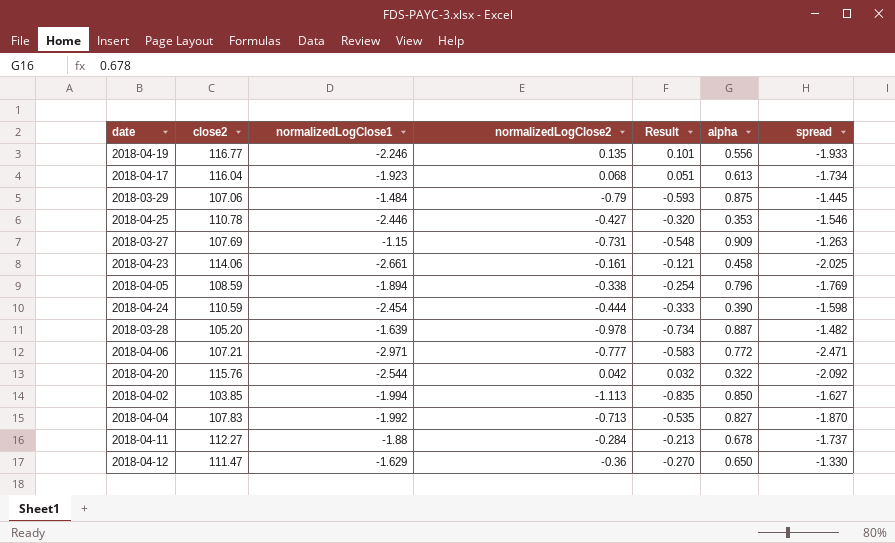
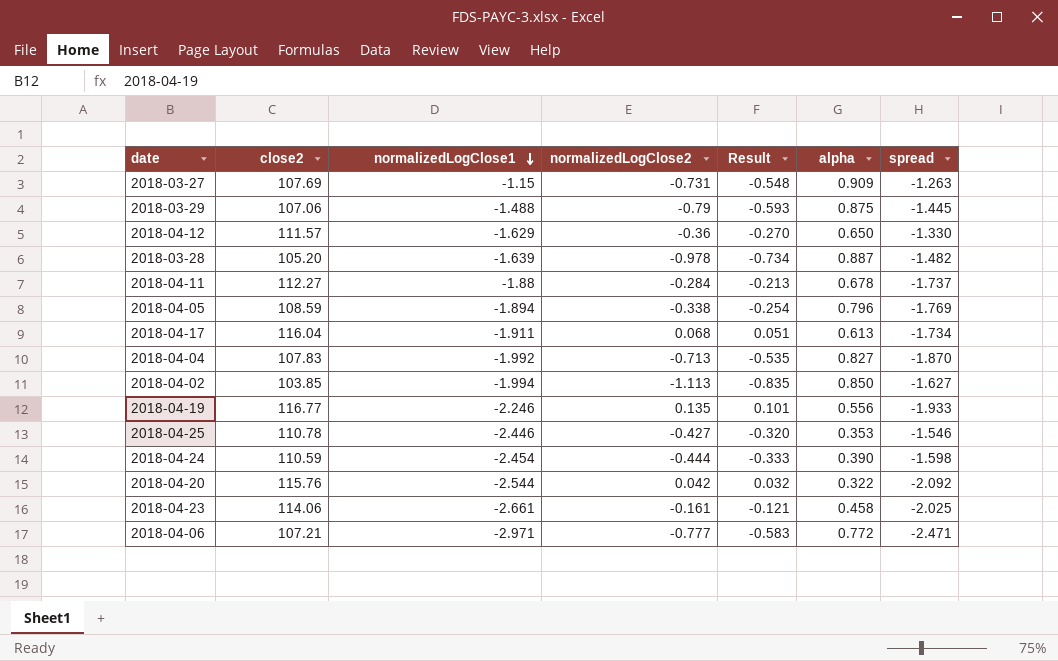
row order: none -> normalizedLogClose1 descending
2018-03-29 | normalizedLogClose1: -1.484 -> -1.488
2018-04-12 | close2: 111.47 -> 111.57
2018-04-17 | normalizedLogClose1: -1.923 -> -1.911

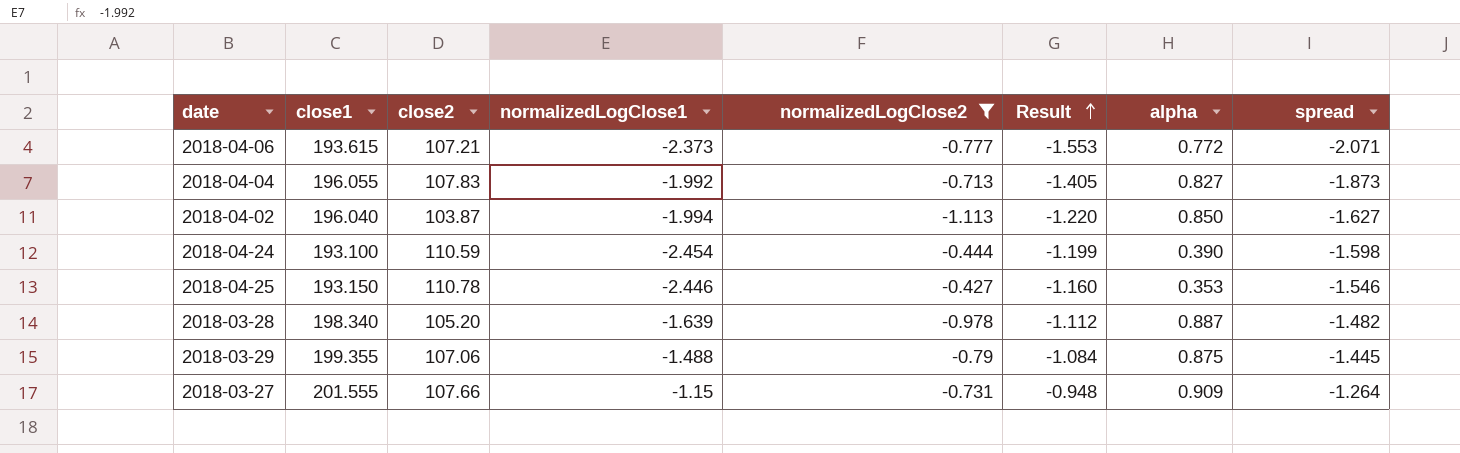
filter: none -> normalizedLogClose2 <= -0.427
row order: normalizedLogClose1 descending -> Result ascending
column close1 | position: none -> 2
column Result | formula: [normalizedLogClose2] * 0.75 -> [spread] * 0.75
2018-04-06 | normalizedLogClose1: -2.971 -> -2.373
2018-04-06 | spread: -2.471 -> -2.071
2018-04-04 | spread: -1.870 -> -1.873
2018-04-02 | close2: 103.85 -> 103.87
2018-03-27 | close2: 107.69 -> 107.66
2018-03-27 | spread: -1.263 -> -1.264

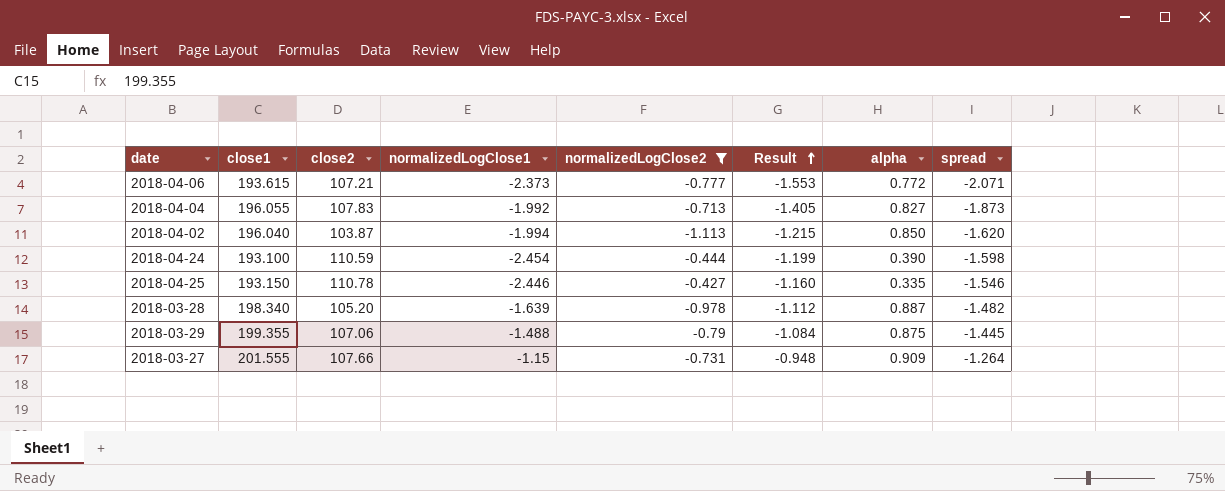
2018-04-02 | Result: -1.220 -> -1.215
2018-04-02 | spread: -1.627 -> -1.620
2018-04-25 | alpha: 0.353 -> 0.335

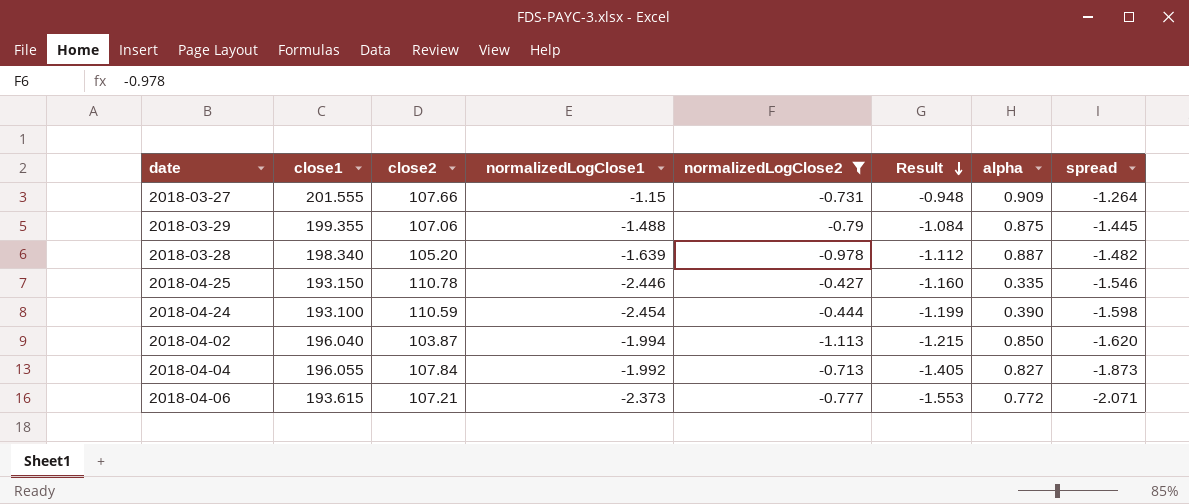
row order: Result ascending -> Result descending
2018-04-04 | close2: 107.83 -> 107.84

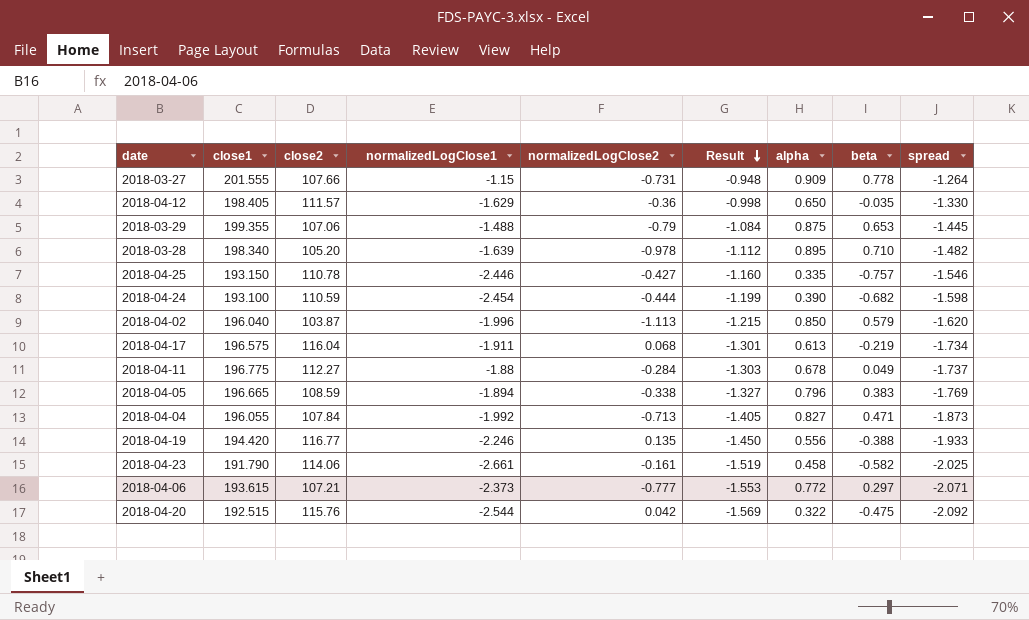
filter: normalizedLogClose2 <= -0.427 -> none
column beta | position: none -> 8
2018-03-28 | alpha: 0.887 -> 0.895
2018-04-02 | normalizedLogClose1: -1.994 -> -1.996

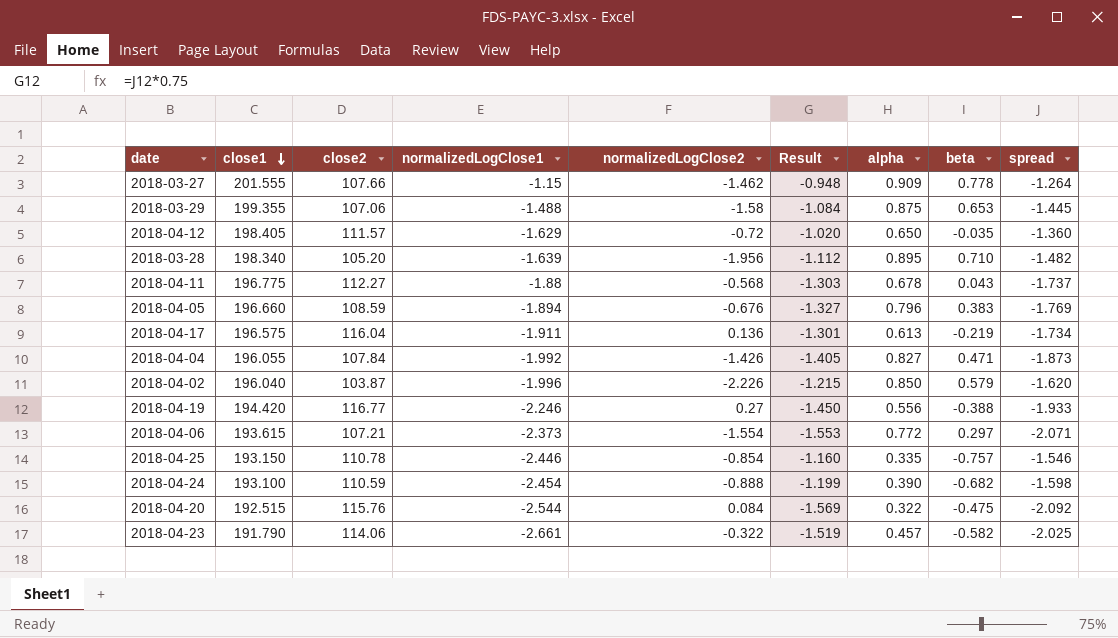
row order: Result descending -> close1 descending
2018-03-27 | normalizedLogClose2: -0.731 -> -1.462
2018-03-29 | normalizedLogClose2: -0.79 -> -1.58
2018-04-12 | normalizedLogClose2: -0.36 -> -0.72
2018-04-12 | Result: -0.998 -> -1.020
2018-04-12 | spread: -1.330 -> -1.360
2018-03-28 | normalizedLogClose2: -0.978 -> -1.956
2018-04-11 | normalizedLogClose2: -0.284 -> -0.568
2018-04-11 | beta: 0.049 -> 0.043
2018-04-05 | close1: 196.665 -> 196.660
2018-04-05 | normalizedLogClose2: -0.338 -> -0.676
2018-04-17 | normalizedLogClose2: 0.068 -> 0.136
2018-04-04 | normalizedLogClose2: -0.713 -> -1.426
2018-04-02 | normalizedLogClose2: -1.113 -> -2.226
2018-04-19 | normalizedLogClose2: 0.135 -> 0.27
2018-04-06 | normalizedLogClose2: -0.777 -> -1.554
2018-04-25 | normalizedLogClose2: -0.427 -> -0.854
2018-04-24 | normalizedLogClose2: -0.444 -> -0.888
2018-04-20 | normalizedLogClose2: 0.042 -> 0.084
2018-04-23 | normalizedLogClose2: -0.161 -> -0.322
2018-04-23 | alpha: 0.458 -> 0.457

